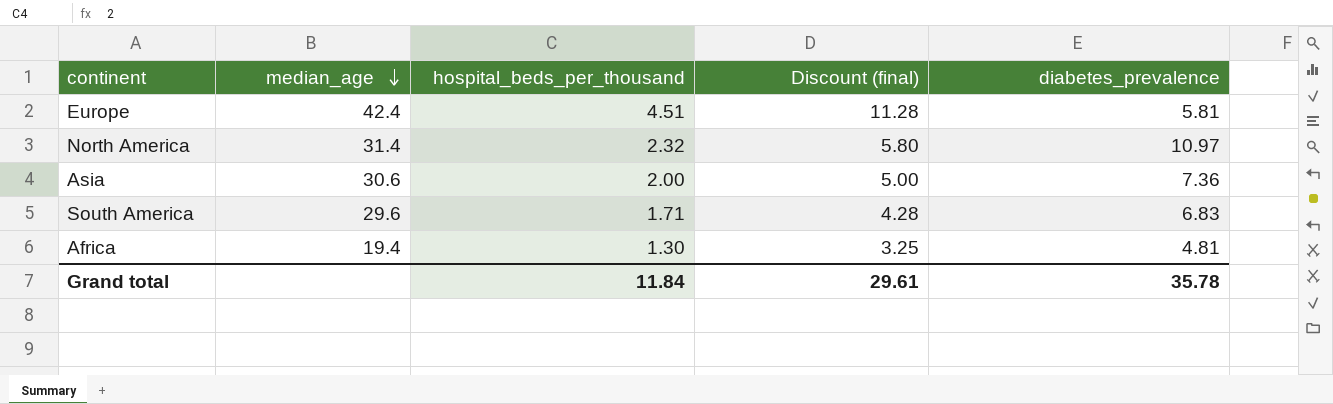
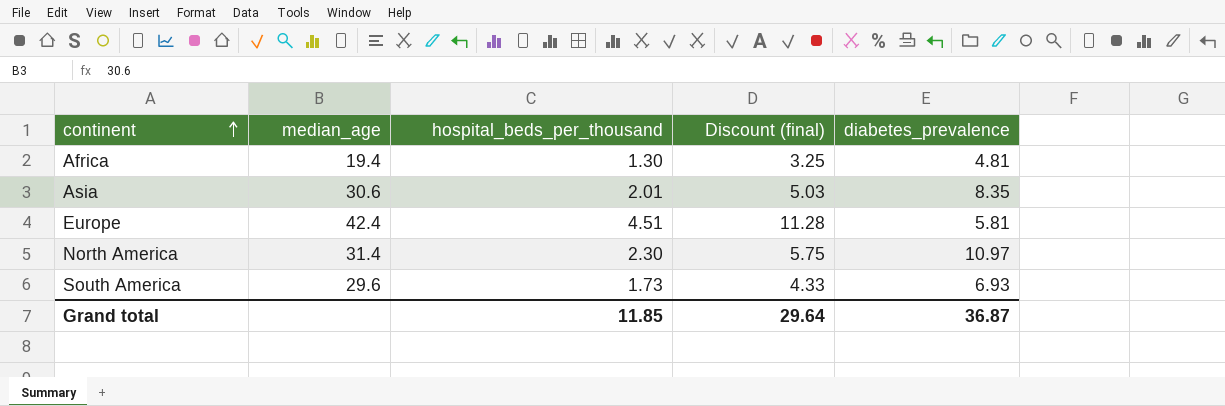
row order: median_age descending -> continent ascending
Asia | hospital_beds_per_thousand: 2.00 -> 2.01
Asia | Discount (final): 5.00 -> 5.03
Asia | diabetes_prevalence: 7.36 -> 8.35
North America | hospital_beds_per_thousand: 2.32 -> 2.30
North America | Discount (final): 5.80 -> 5.75
South America | hospital_beds_per_thousand: 1.71 -> 1.73
South America | Discount (final): 4.28 -> 4.33
South America | diabetes_prevalence: 6.83 -> 6.93
Grand total | hospital_beds_per_thousand: 11.84 -> 11.85
Grand total | Discount (final): 29.61 -> 29.64
Grand total | diabetes_prevalence: 35.78 -> 36.87

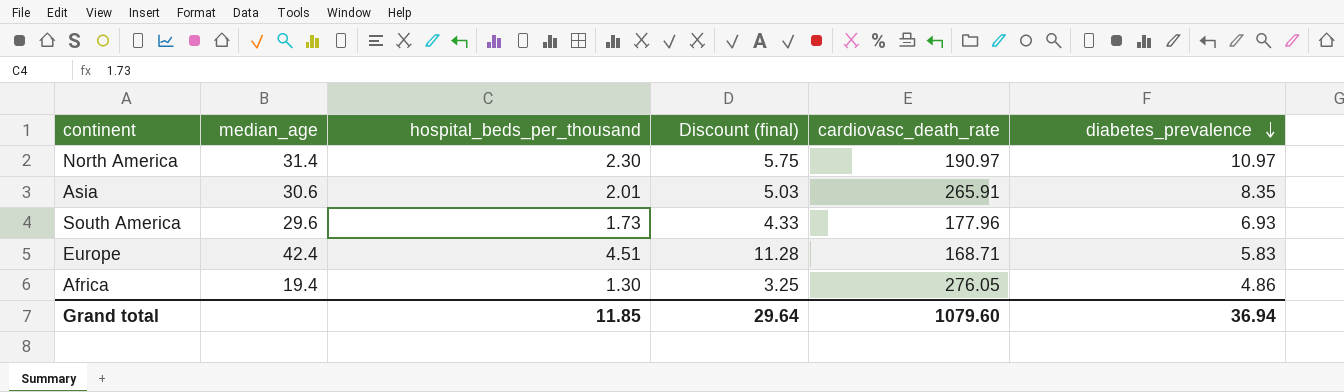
row order: continent ascending -> diabetes_prevalence descending
column cardiovasc_death_rate | position: none -> 5
Europe | diabetes_prevalence: 5.81 -> 5.83
Africa | diabetes_prevalence: 4.81 -> 4.86
Grand total | diabetes_prevalence: 36.87 -> 36.94

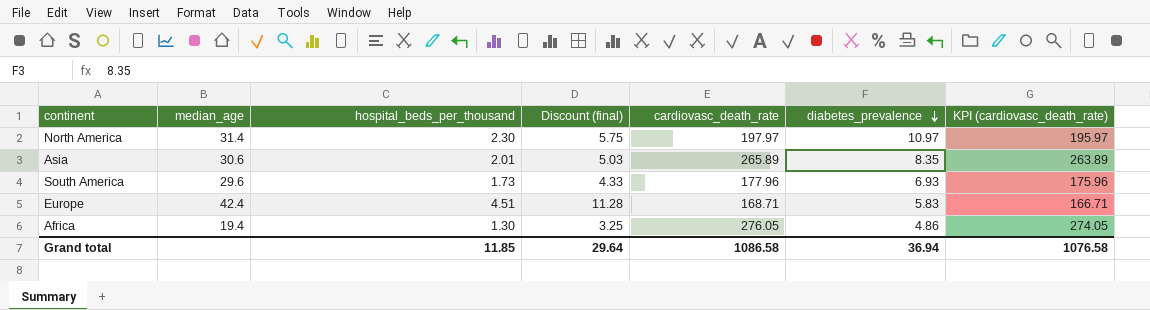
column KPI (cardiovasc_death_rate) | formula: none -> [cardiovasc_death_rate] - 2
North America | cardiovasc_death_rate: 190.97 -> 197.97
Asia | cardiovasc_death_rate: 265.91 -> 265.89
Grand total | cardiovasc_death_rate: 1079.60 -> 1086.58

